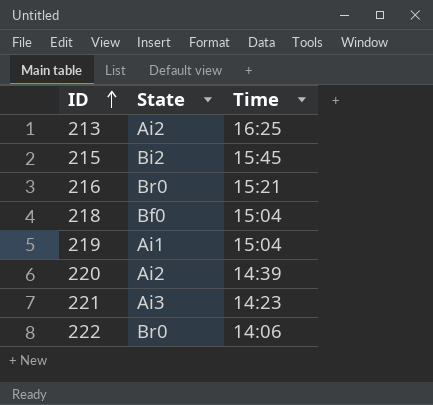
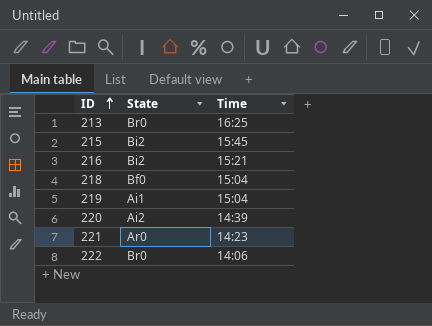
213 | State: Ai2 -> Br0
216 | State: Br0 -> Bi2
221 | State: Ai3 -> Ar0

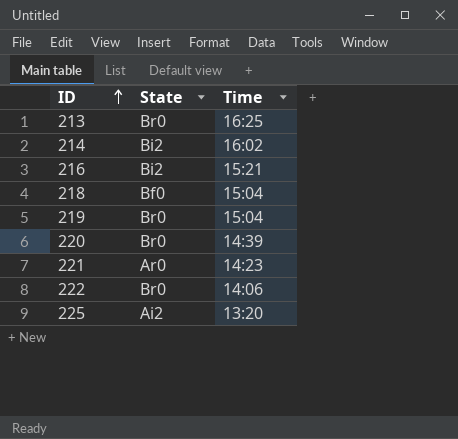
row 215: Bi2 | 15:45 -> none
row 214: none -> Bi2 | 16:02
219 | State: Ai1 -> Br0
220 | State: Ai2 -> Br0
row 225: none -> Ai2 | 13:20

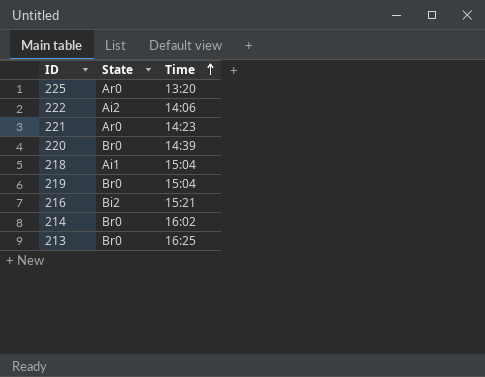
row order: ID ascending -> Time ascending
225 | State: Ai2 -> Ar0
222 | State: Br0 -> Ai2
218 | State: Bf0 -> Ai1
214 | State: Bi2 -> Br0

